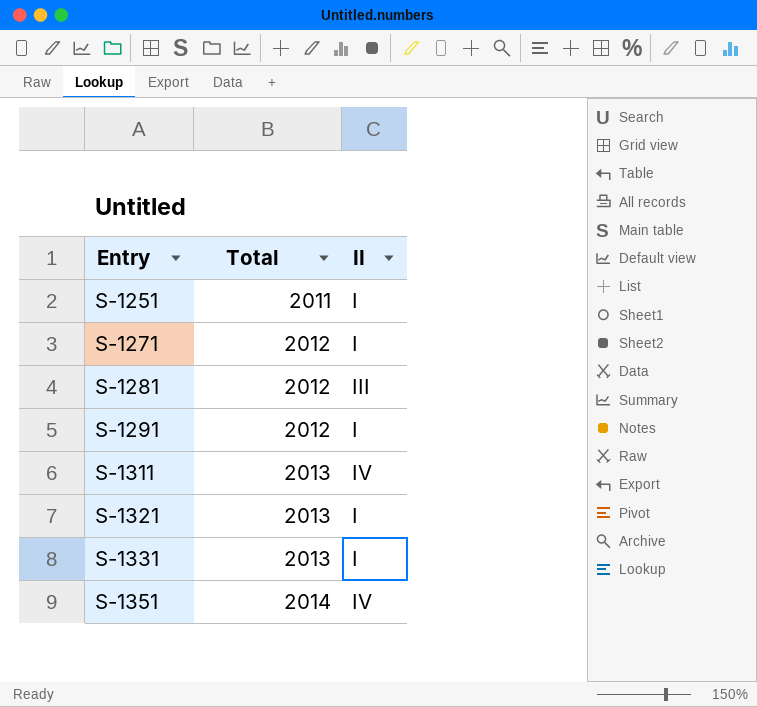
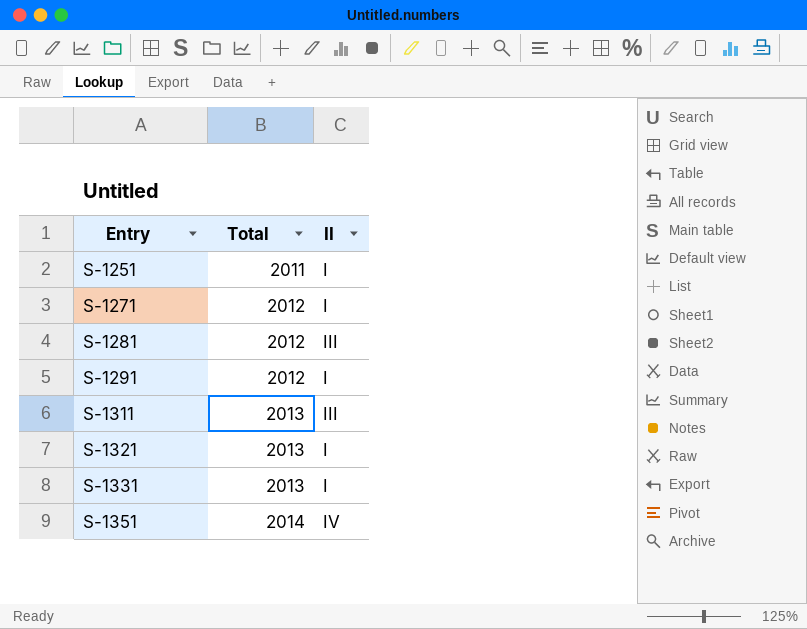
S-1311 | II: IV -> III

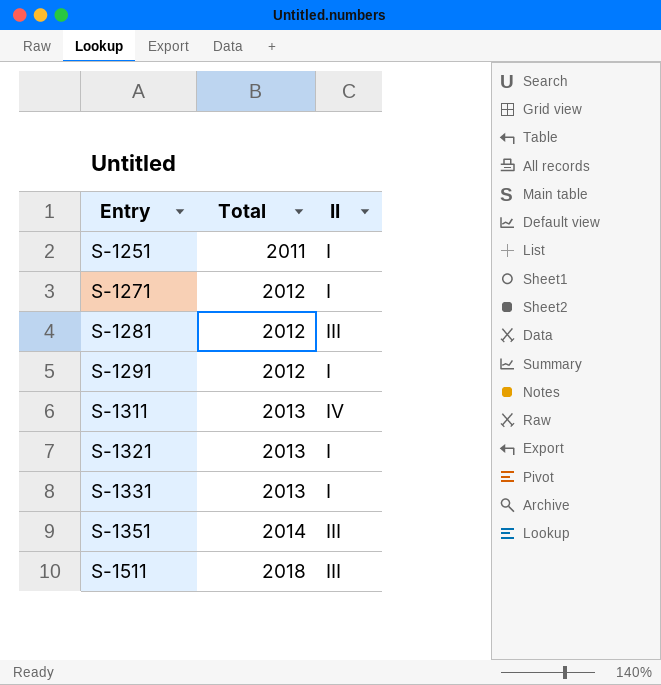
S-1311 | II: III -> IV
S-1351 | II: IV -> III
row S-1511: none -> 2018 | III

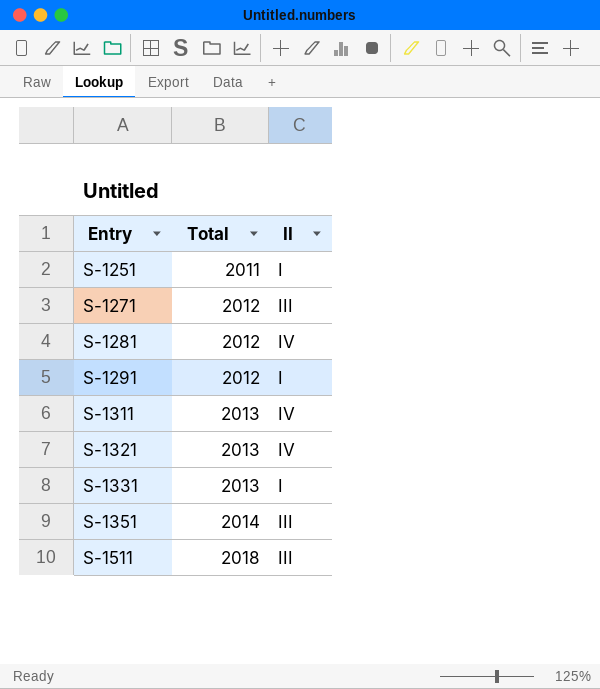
S-1271 | II: I -> III
S-1281 | II: III -> IV
S-1321 | II: I -> IV

